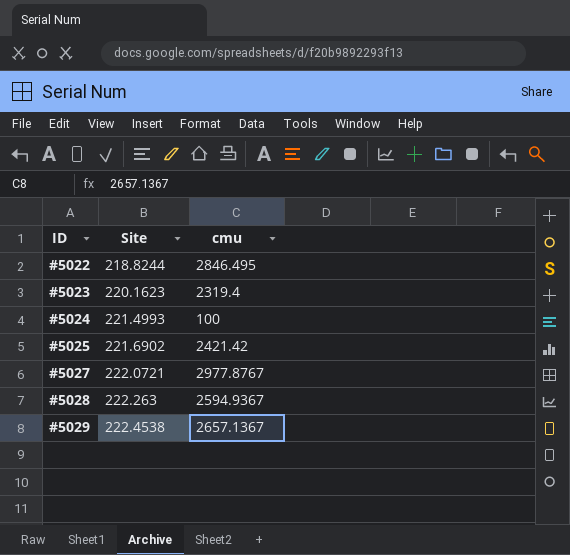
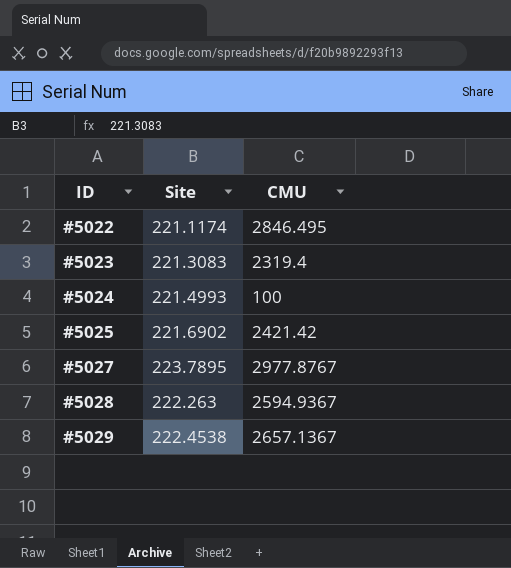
column name: cmu -> CMU
#5022 | Site: 218.8244 -> 221.1174
#5023 | Site: 220.1623 -> 221.3083
#5027 | Site: 222.0721 -> 223.7895

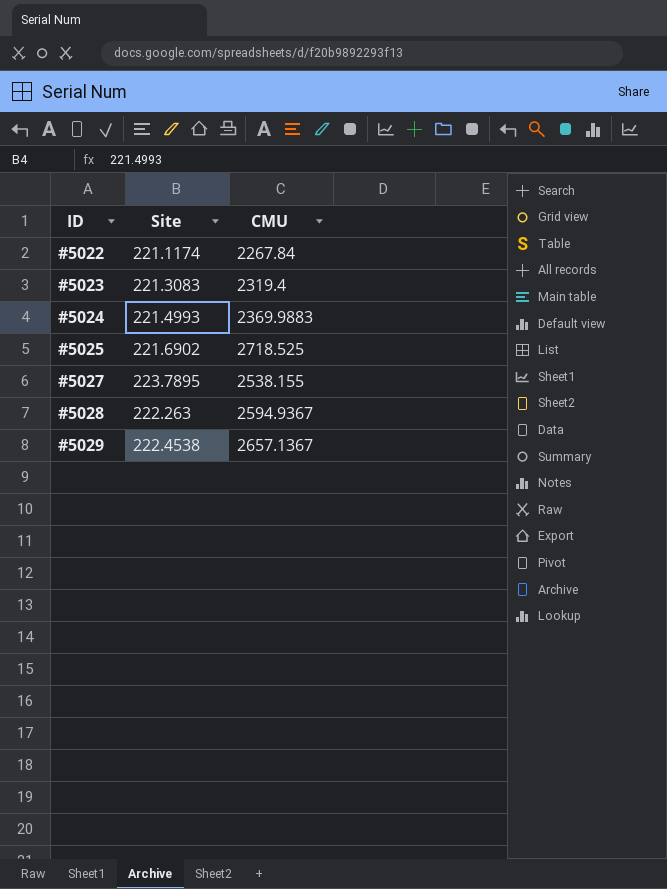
#5022 | CMU: 2846.495 -> 2267.84
#5024 | CMU: 100 -> 2369.9883
#5025 | CMU: 2421.42 -> 2718.525
#5027 | CMU: 2977.8767 -> 2538.155

